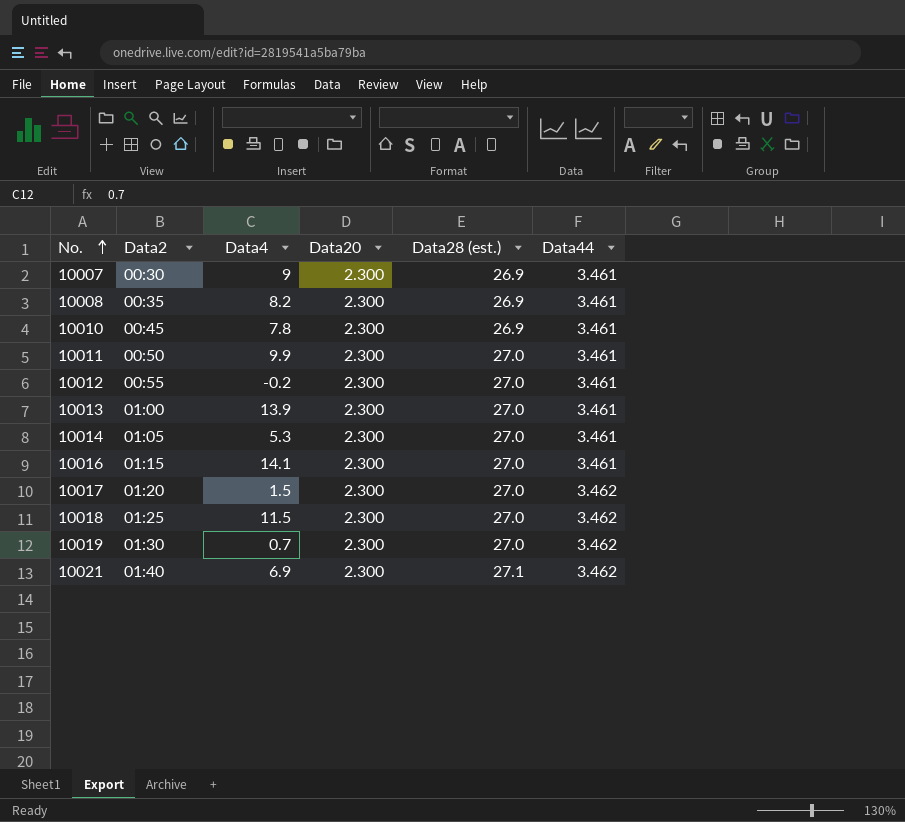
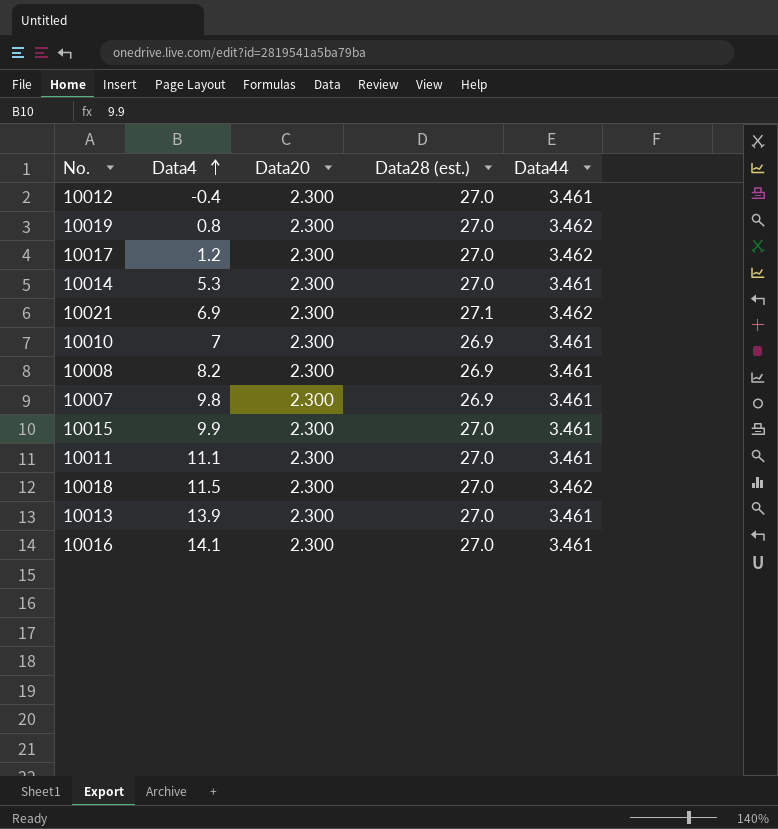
row order: No. ascending -> Data4 ascending
column Data2 | position: 2 -> none
10012 | Data4: -0.2 -> -0.4
10019 | Data4: 0.7 -> 0.8
10017 | Data4: 1.5 -> 1.2
10010 | Data4: 7.8 -> 7
10007 | Data4: 9 -> 9.8
row 10015: none -> 9.9 | 2.300 | 27.0 | 3.461
10011 | Data4: 9.9 -> 11.1

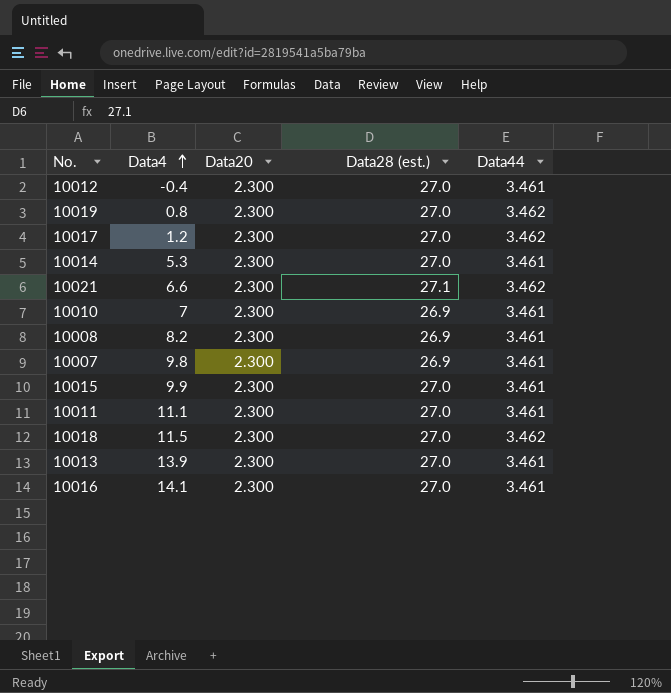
10021 | Data4: 6.9 -> 6.6

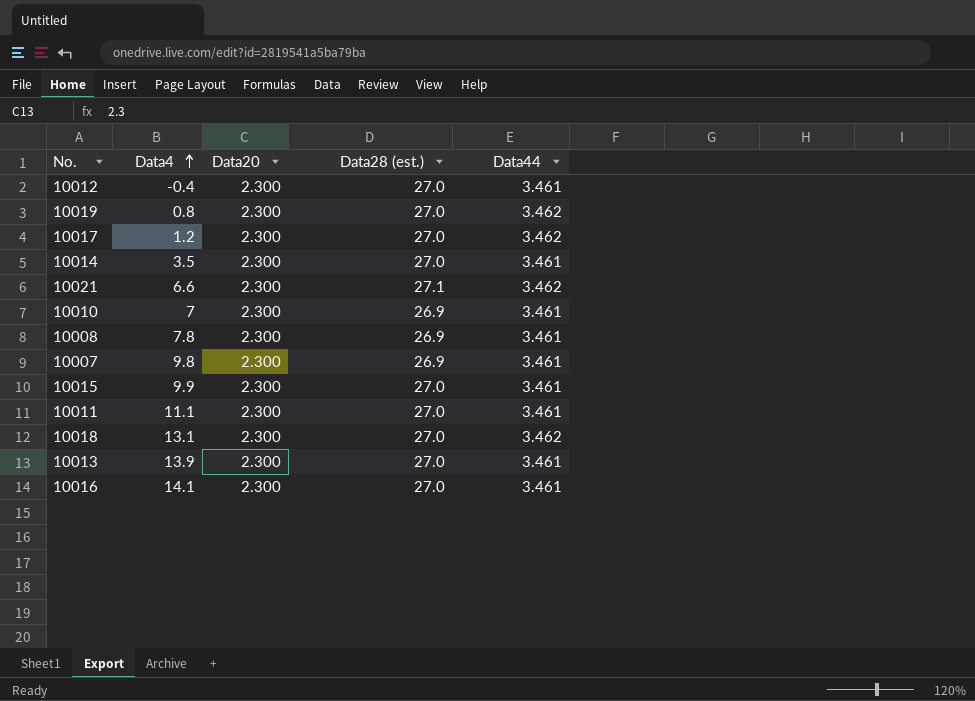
10014 | Data4: 5.3 -> 3.5
10008 | Data4: 8.2 -> 7.8
10018 | Data4: 11.5 -> 13.1

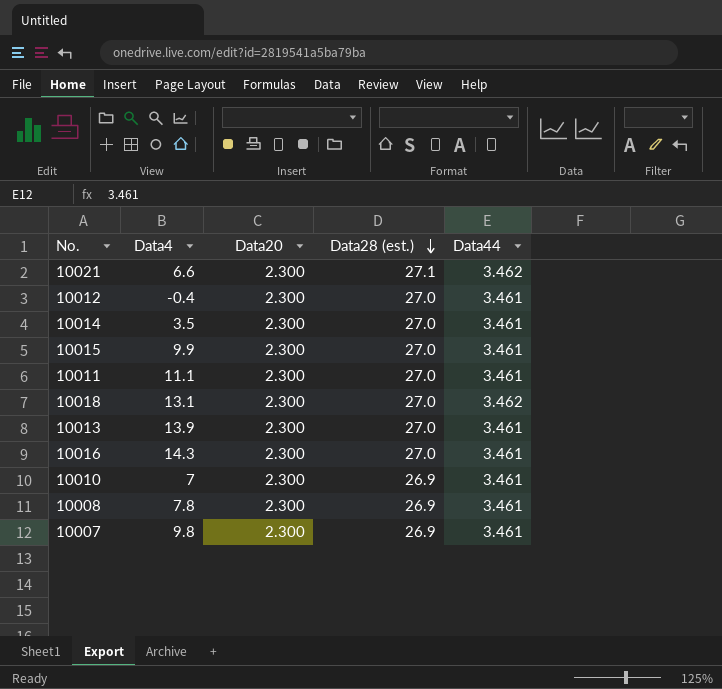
row order: Data4 ascending -> Data28 (est.) descending
row 10019: 0.8 | 2.300 | 27.0 | 3.462 -> none
row 10017: 1.2 | 2.300 | 27.0 | 3.462 -> none
10016 | Data4: 14.1 -> 14.3

